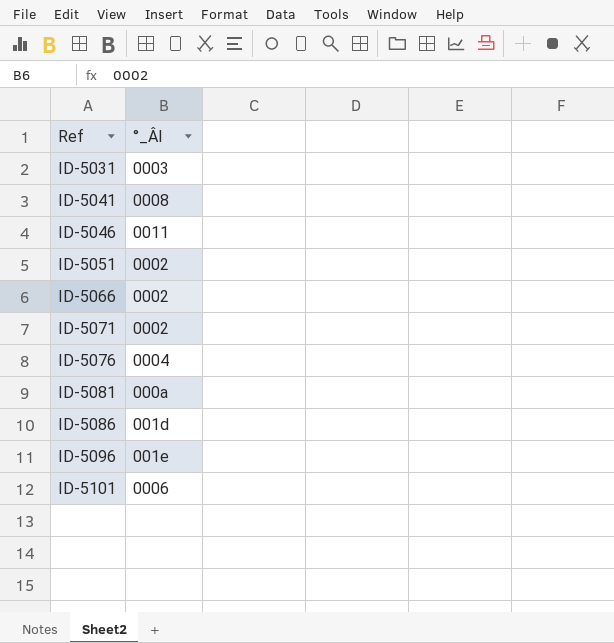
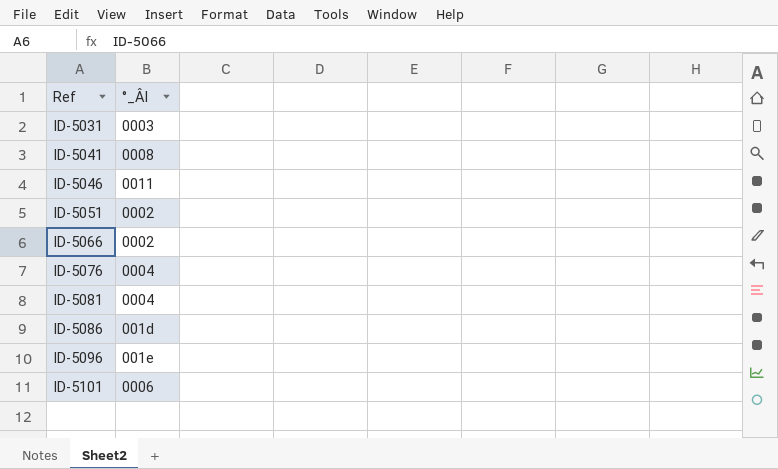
row ID-5071: 0002 -> none
ID-5081 | °_ÂI: 000a -> 0004

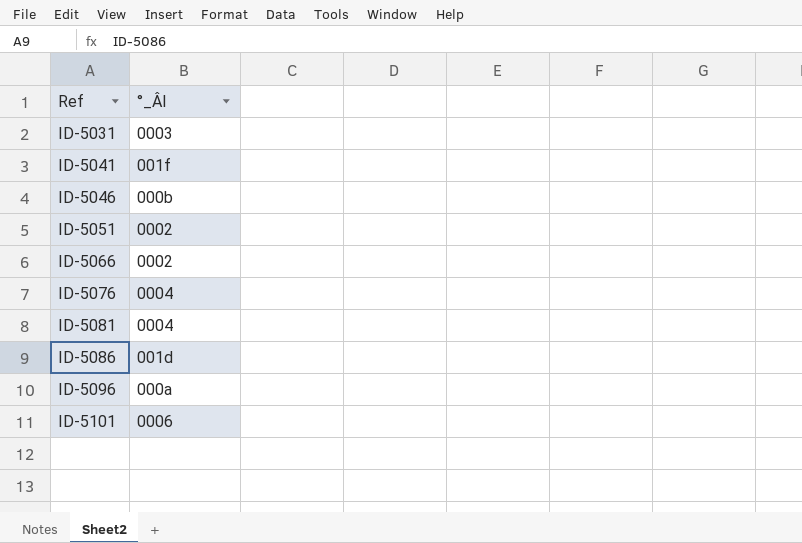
ID-5041 | °_ÂI: 0008 -> 001f
ID-5046 | °_ÂI: 0011 -> 000b
ID-5096 | °_ÂI: 001e -> 000a

